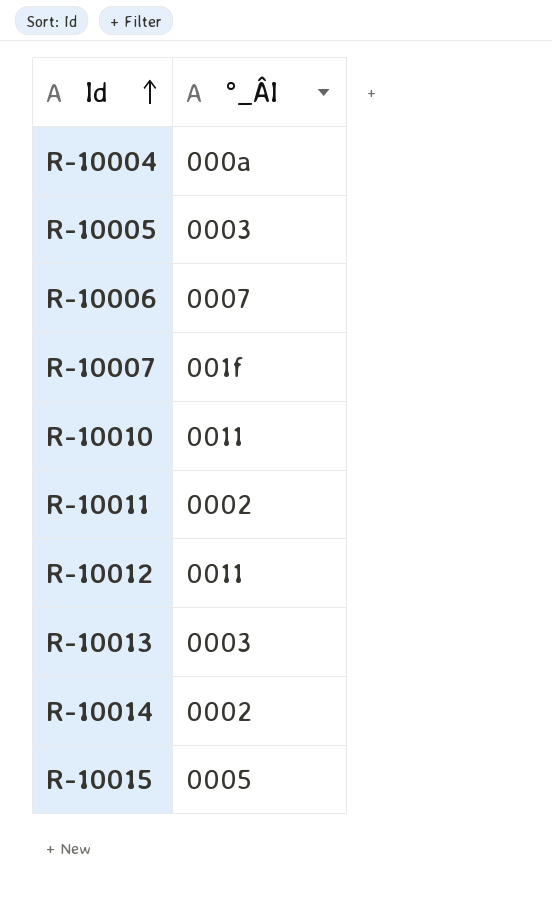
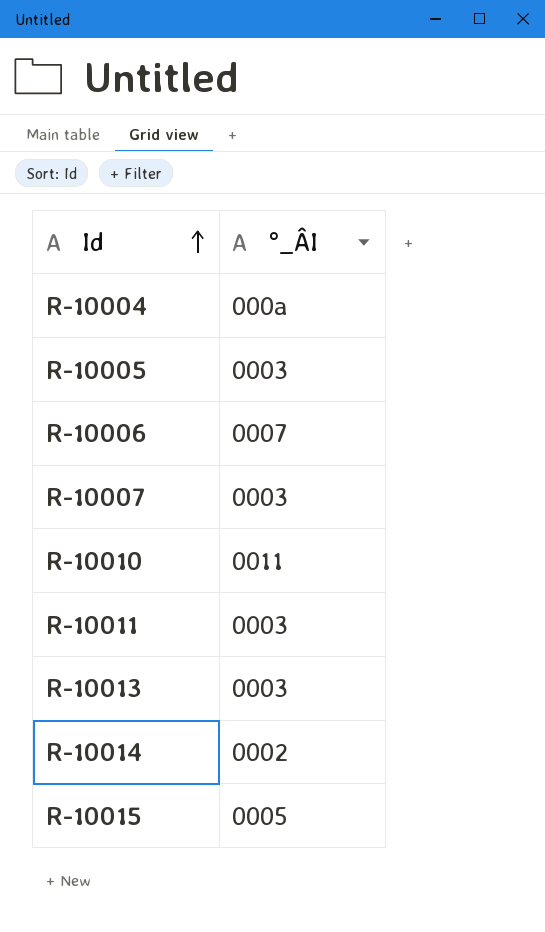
row R-10012: 0011 -> none
R-10007 | °_ÂI: 001f -> 0003
R-10011 | °_ÂI: 0002 -> 0003

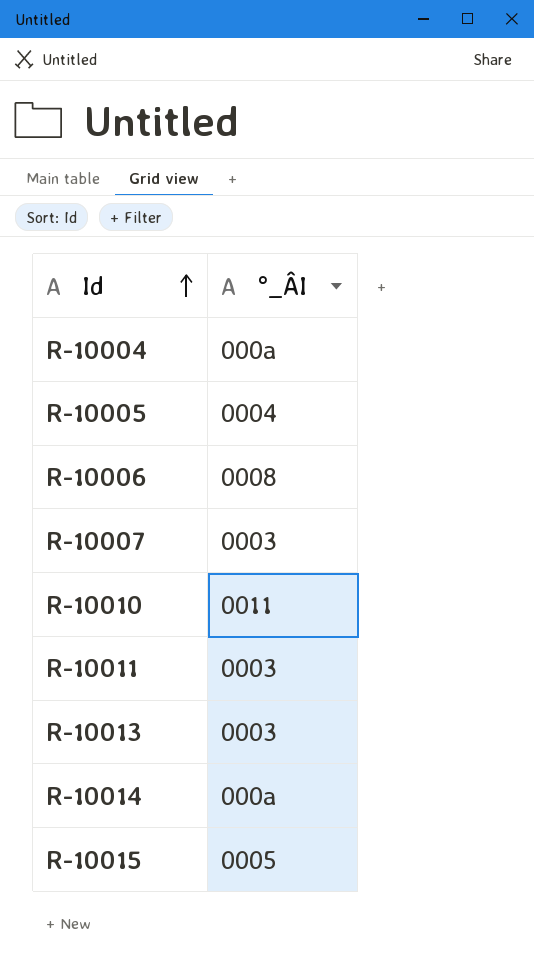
R-10005 | °_ÂI: 0003 -> 0004
R-10006 | °_ÂI: 0007 -> 0008
R-10014 | °_ÂI: 0002 -> 000a

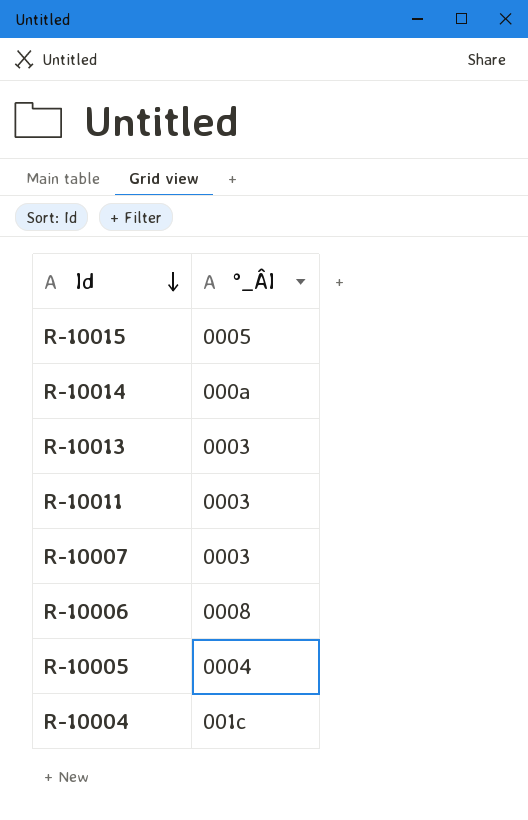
row order: Id ascending -> Id descending
row R-10010: 0011 -> none
R-10004 | °_ÂI: 000a -> 001c

